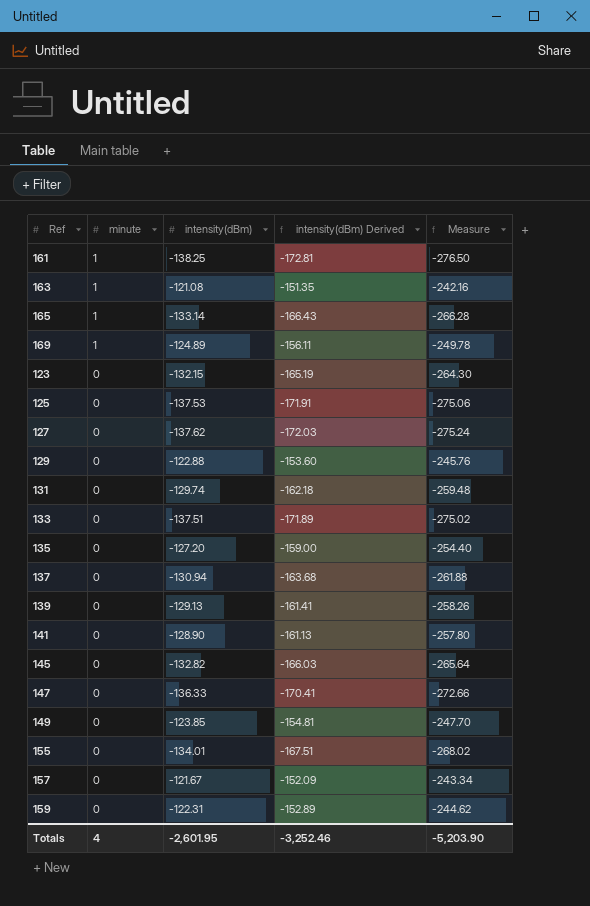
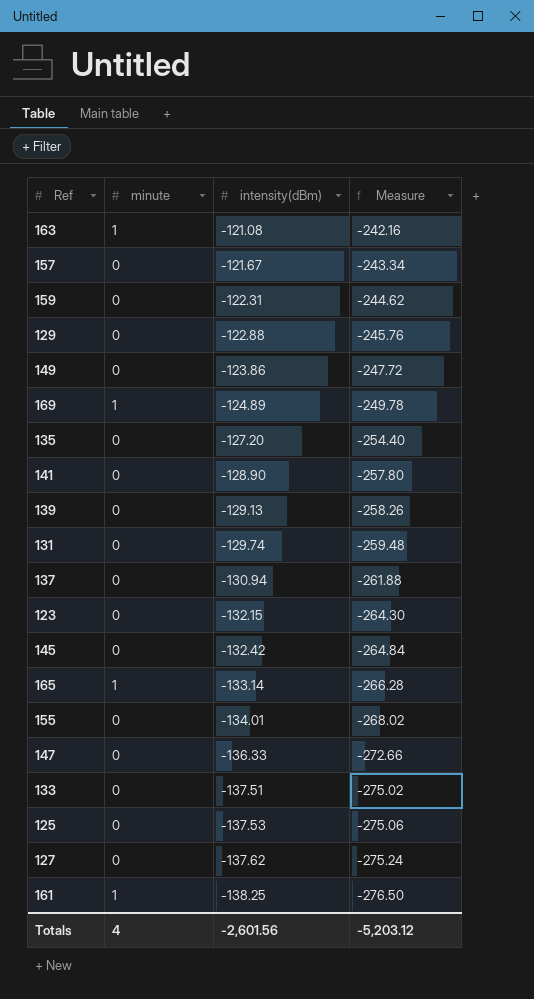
row order: minute descending -> intensity(dBm) descending
column intensity(dBm) Derived | formula: [intensity(dBm)] * 1.25 -> none
149 | intensity(dBm): -123.85 -> -123.86
149 | Measure: -247.70 -> -247.72
145 | intensity(dBm): -132.82 -> -132.42
145 | Measure: -265.64 -> -264.84
Totals | intensity(dBm): -2,601.95 -> -2,601.56
Totals | Measure: -5,203.90 -> -5,203.12

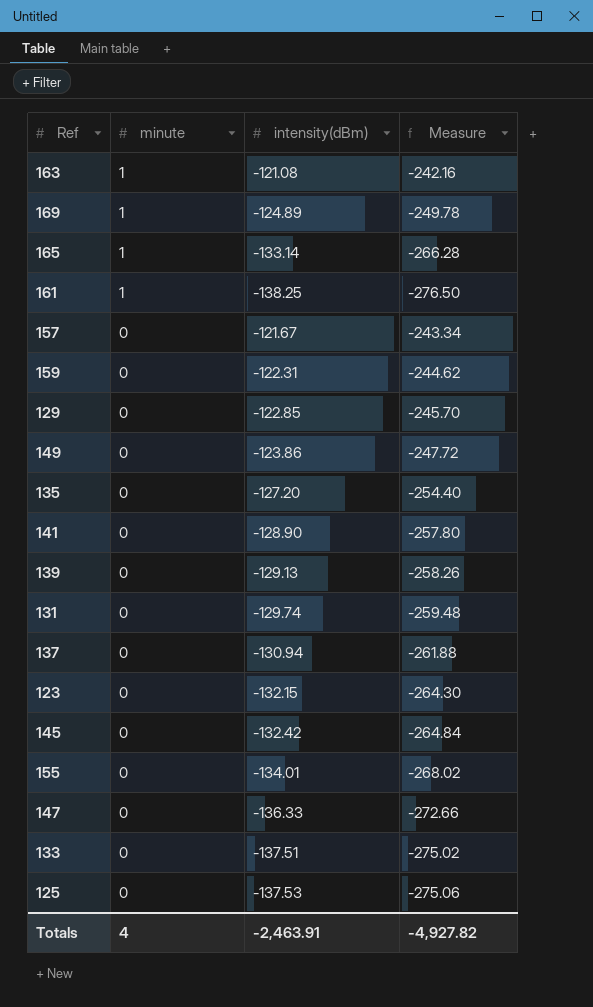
row order: intensity(dBm) descending -> minute descending
row 127: 0 | -137.62 | -275.24 -> none
129 | intensity(dBm): -122.88 -> -122.85
129 | Measure: -245.76 -> -245.70
Totals | intensity(dBm): -2,601.56 -> -2,463.91
Totals | Measure: -5,203.12 -> -4,927.82

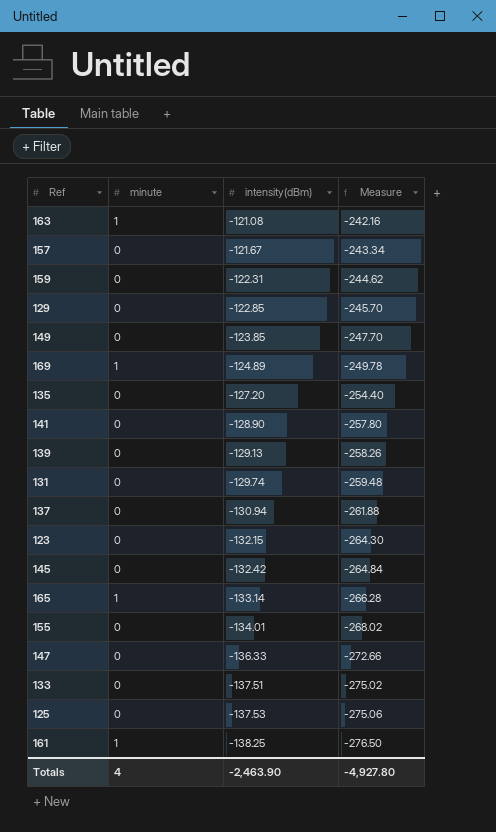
row order: minute descending -> intensity(dBm) descending
149 | intensity(dBm): -123.86 -> -123.85
149 | Measure: -247.72 -> -247.70
Totals | intensity(dBm): -2,463.91 -> -2,463.90
Totals | Measure: -4,927.82 -> -4,927.80

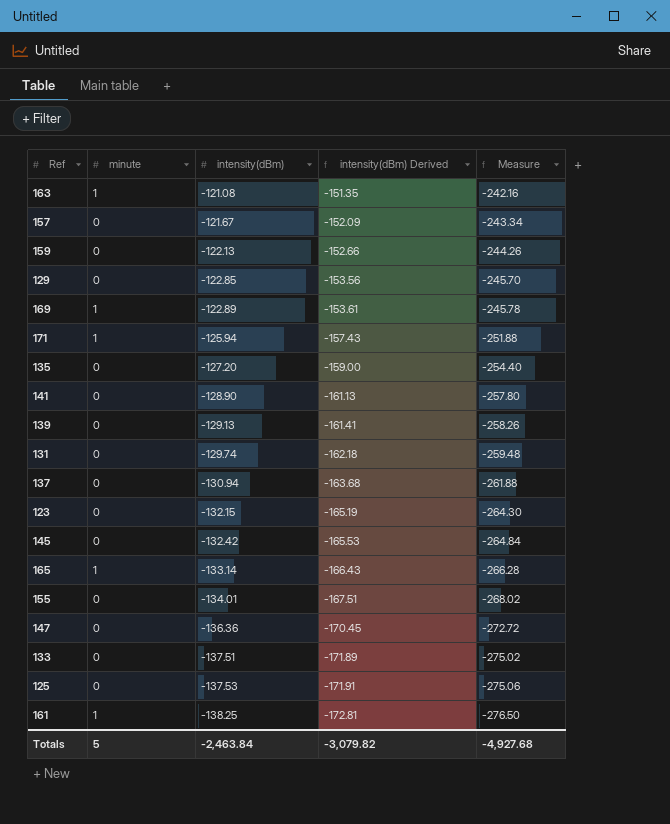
column intensity(dBm) Derived | formula: none -> [intensity(dBm)] * 1.25
row 149: 0 | -123.85 | -247.70 -> none
159 | intensity(dBm): -122.31 -> -122.13
159 | Measure: -244.62 -> -244.26
169 | intensity(dBm): -124.89 -> -122.89
169 | Measure: -249.78 -> -245.78
row 171: none -> 1 | -125.94 | -157.43 | -251.88
147 | intensity(dBm): -136.33 -> -136.36
147 | Measure: -272.66 -> -272.72
Totals | minute: 4 -> 5
Totals | intensity(dBm): -2,463.90 -> -2,463.84
Totals | Measure: -4,927.80 -> -4,927.68

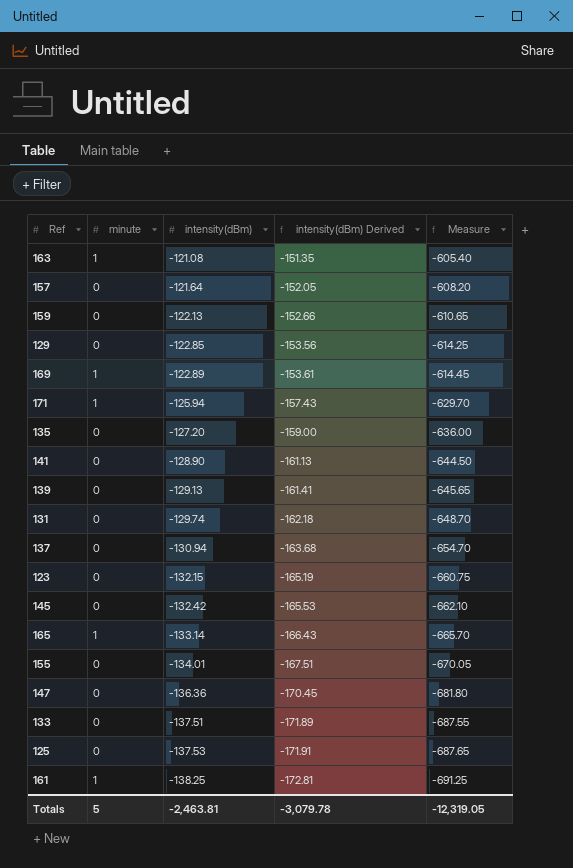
column Measure | formula: [intensity(dBm)] * 2 -> [intensity(dBm)] * 5
157 | intensity(dBm): -121.67 -> -121.64
157 | intensity(dBm) Derived: -152.09 -> -152.05
Totals | intensity(dBm): -2,463.84 -> -2,463.81
Totals | intensity(dBm) Derived: -3,079.82 -> -3,079.78
Totals | Measure: -4,927.68 -> -12,319.05

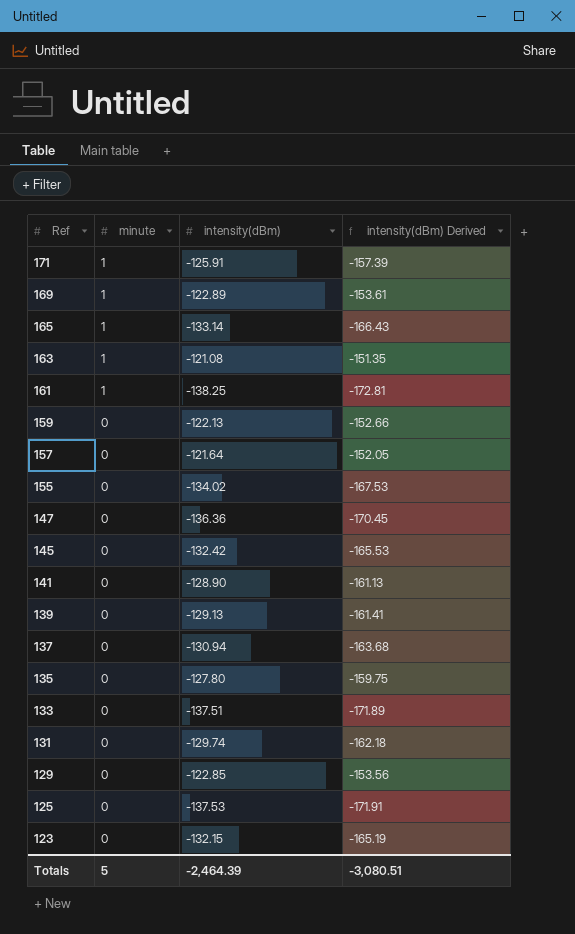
row order: intensity(dBm) descending -> Ref descending
column Measure | formula: [intensity(dBm)] * 5 -> none
171 | intensity(dBm): -125.94 -> -125.91
171 | intensity(dBm) Derived: -157.43 -> -157.39
155 | intensity(dBm): -134.01 -> -134.02
155 | intensity(dBm) Derived: -167.51 -> -167.53
135 | intensity(dBm): -127.20 -> -127.80
135 | intensity(dBm) Derived: -159.00 -> -159.75
Totals | intensity(dBm): -2,463.81 -> -2,464.39
Totals | intensity(dBm) Derived: -3,079.78 -> -3,080.51

